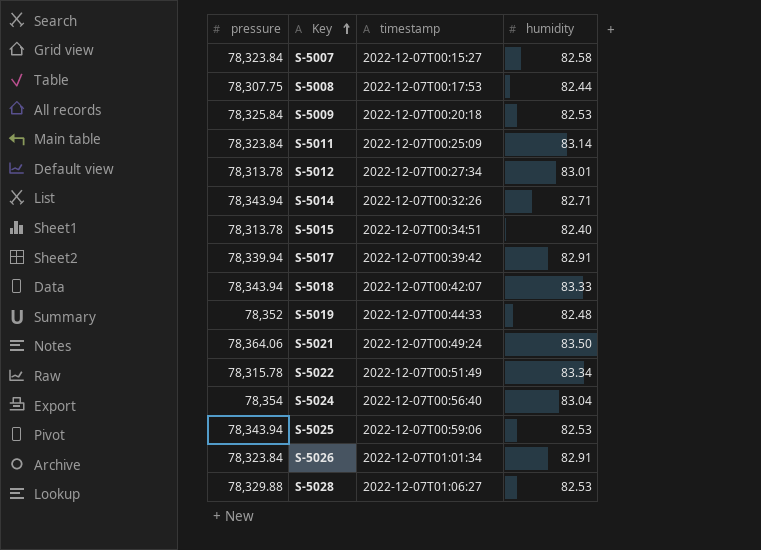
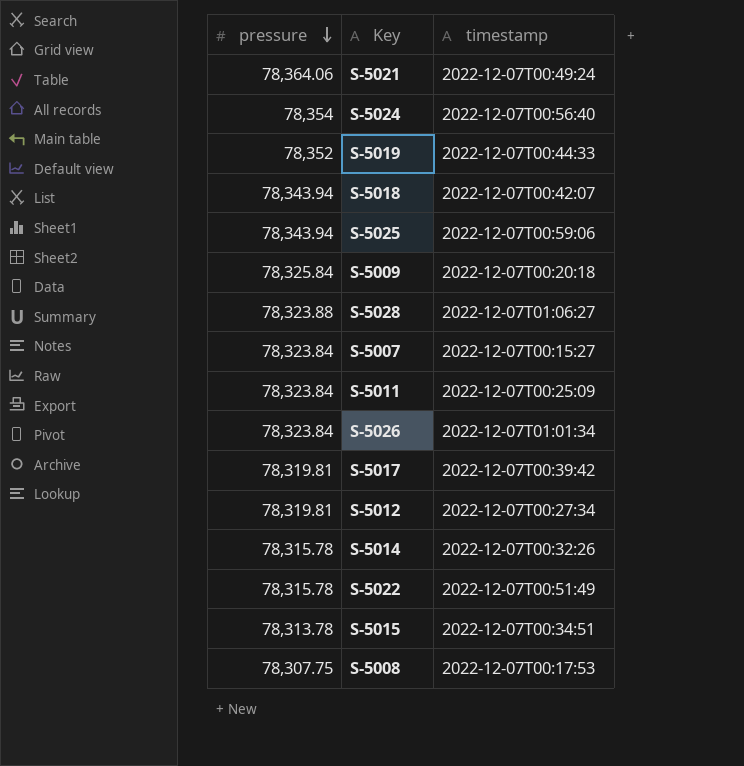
row order: Key ascending -> pressure descending
column humidity | position: 4 -> none
S-5028 | pressure: 78,329.88 -> 78,323.88
S-5017 | pressure: 78,339.94 -> 78,319.81
S-5012 | pressure: 78,313.78 -> 78,319.81
S-5014 | pressure: 78,343.94 -> 78,315.78

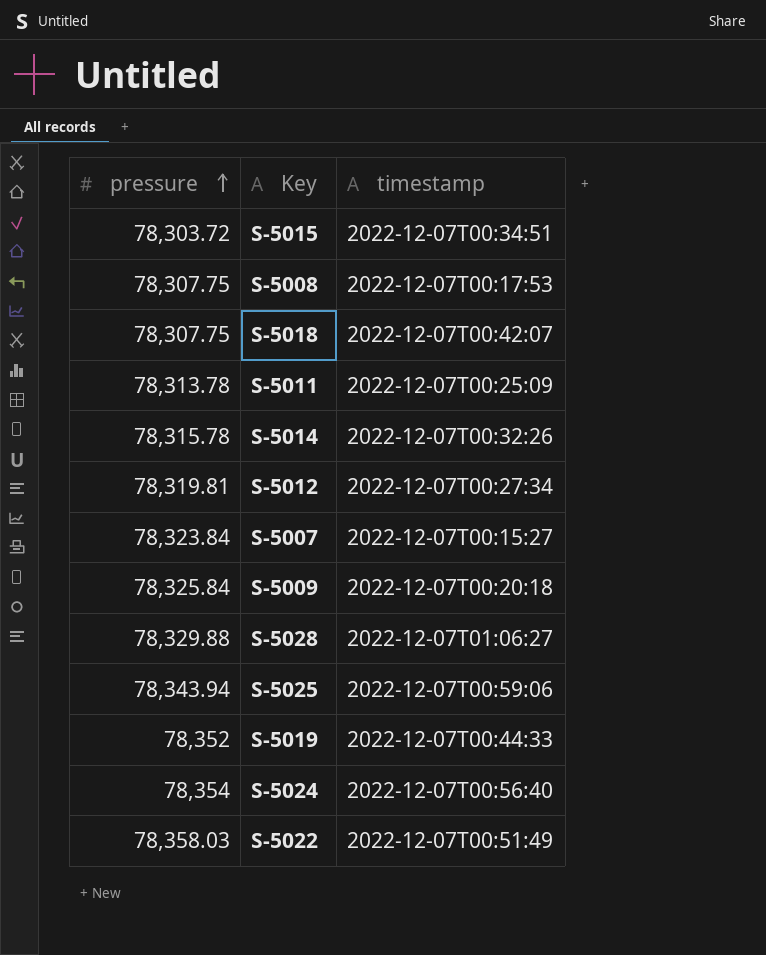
row order: pressure descending -> pressure ascending
row S-5021: 78,364.06 | 2022-12-07T00:49:24 -> none
row S-5026: 78,323.84 | 2022-12-07T01:01:34 -> none
row S-5017: 78,319.81 | 2022-12-07T00:39:42 -> none
S-5015 | pressure: 78,313.78 -> 78,303.72
S-5018 | pressure: 78,343.94 -> 78,307.75
S-5011 | pressure: 78,323.84 -> 78,313.78
S-5028 | pressure: 78,323.88 -> 78,329.88
S-5022 | pressure: 78,315.78 -> 78,358.03

